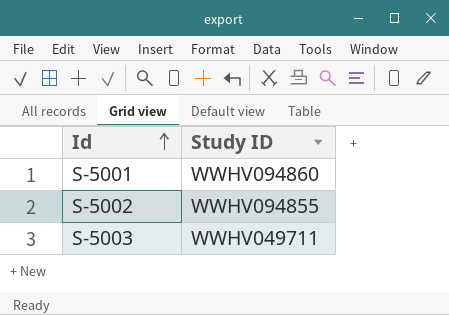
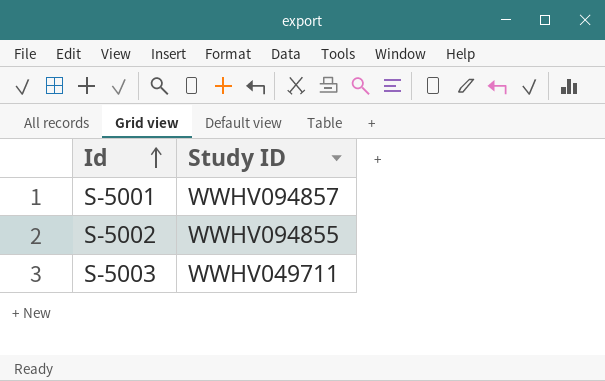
S-5001 | Study ID: WWHV094860 -> WWHV094857

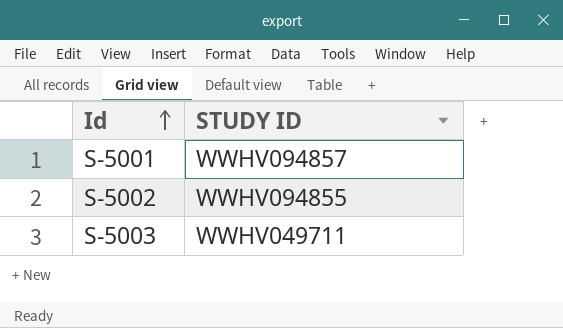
column name: Study ID -> STUDY ID

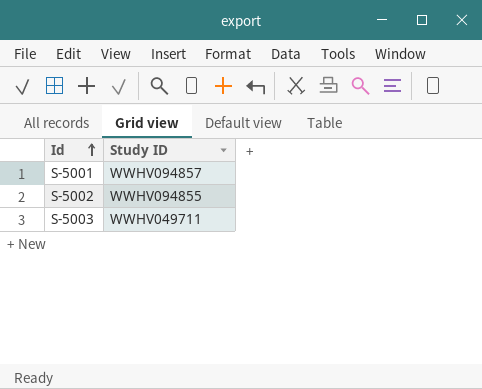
column name: STUDY ID -> Study ID

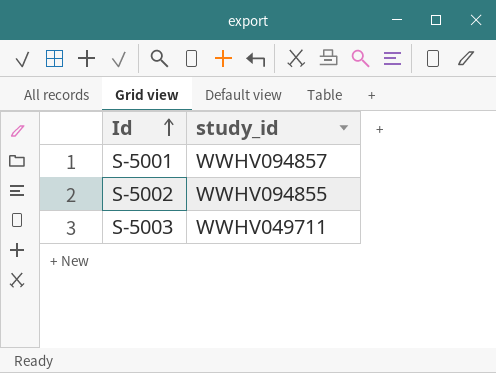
column name: Study ID -> study_id

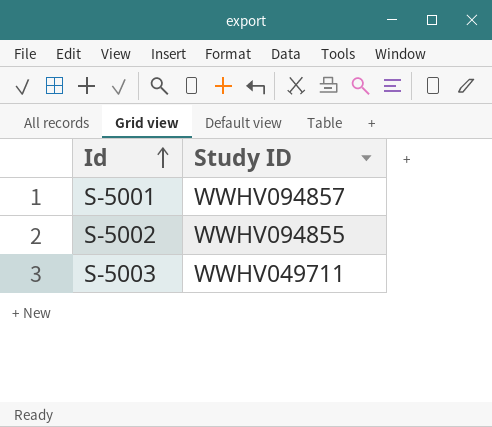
column name: study_id -> Study ID

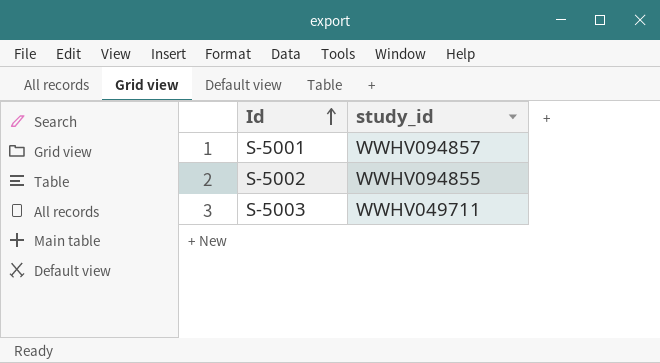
column name: Study ID -> study_id

